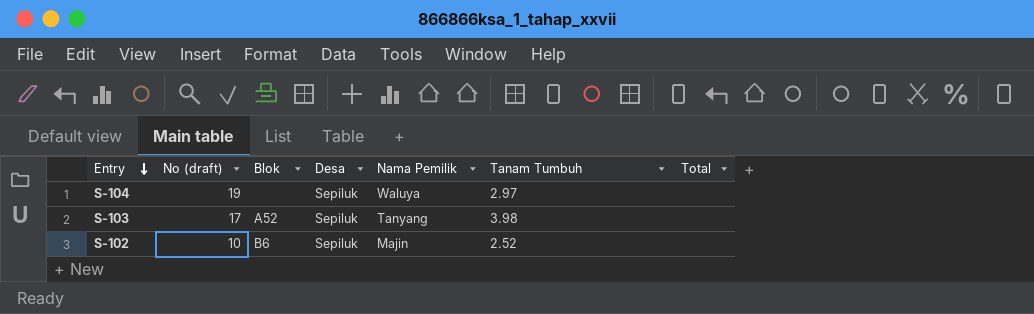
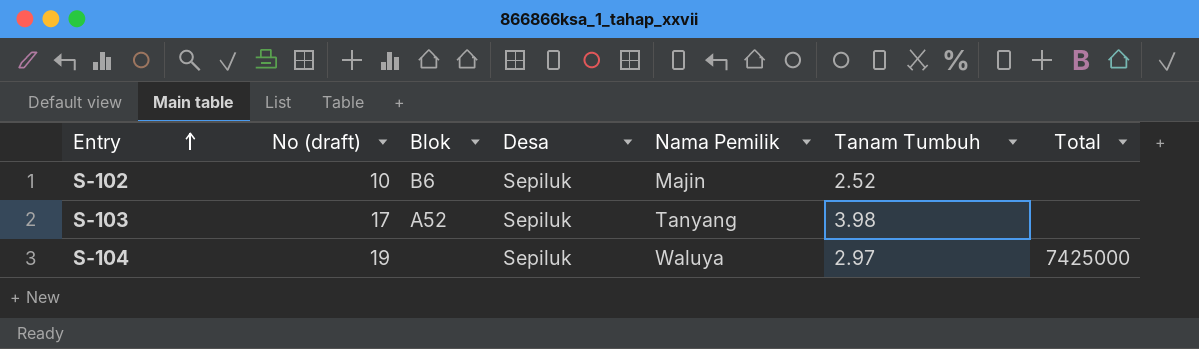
row order: Entry descending -> Entry ascending
S-104 | Total: none -> 7425000

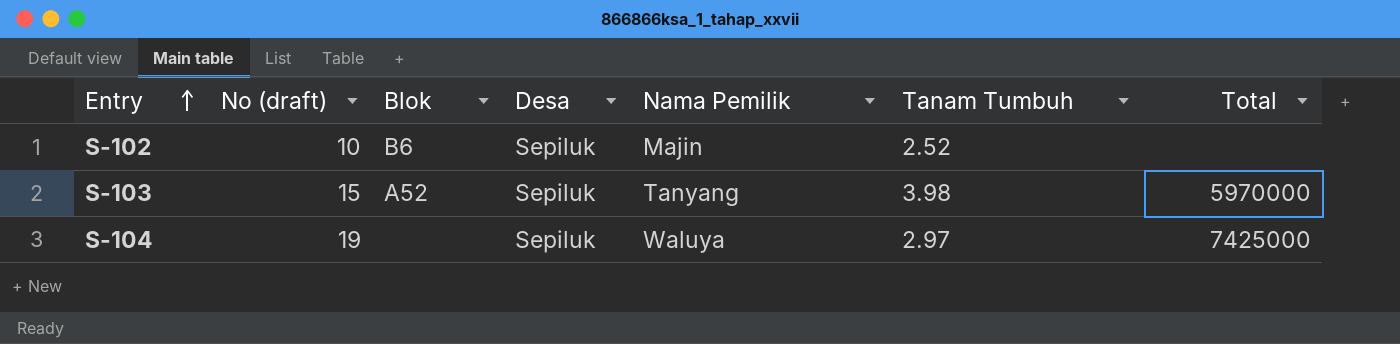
S-103 | No (draft): 17 -> 15
S-103 | Total: none -> 5970000

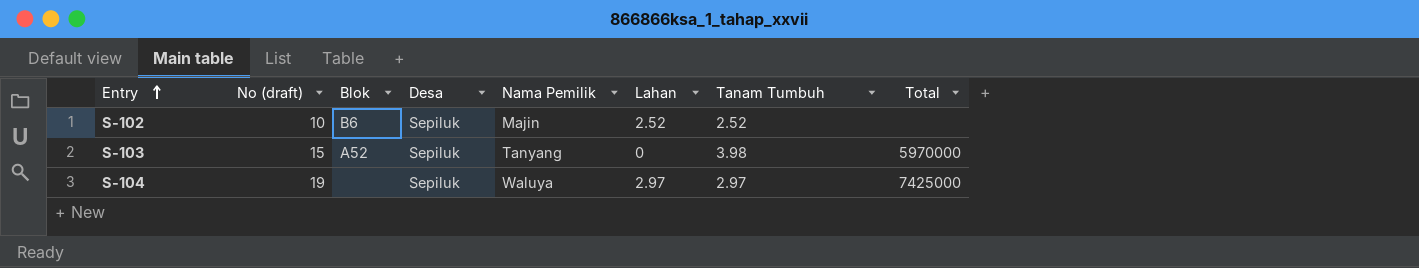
column Lahan | position: none -> 6

